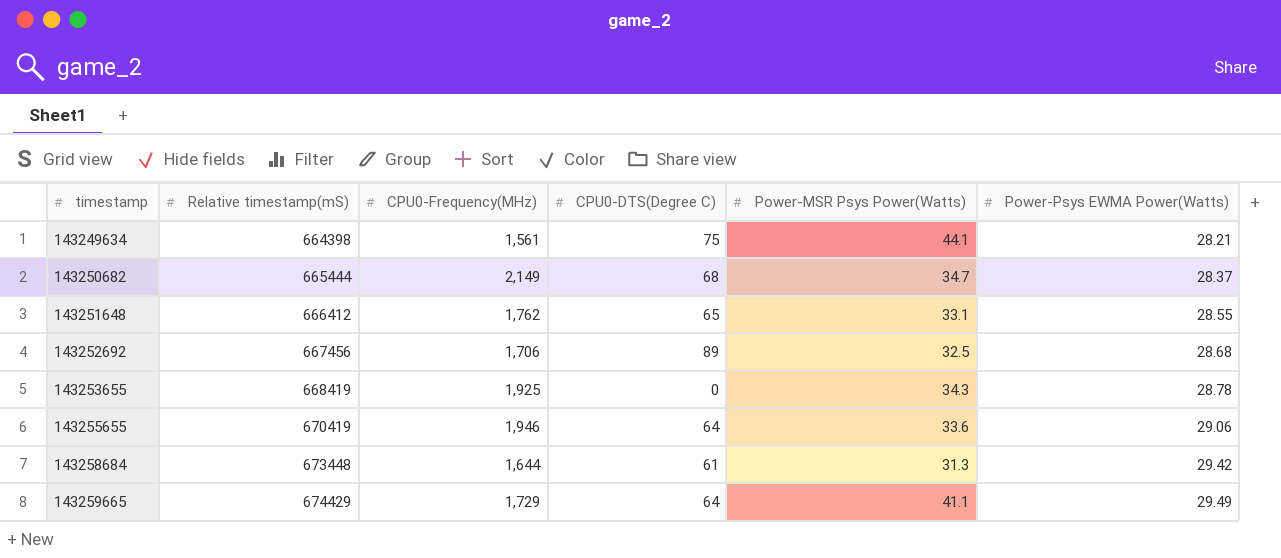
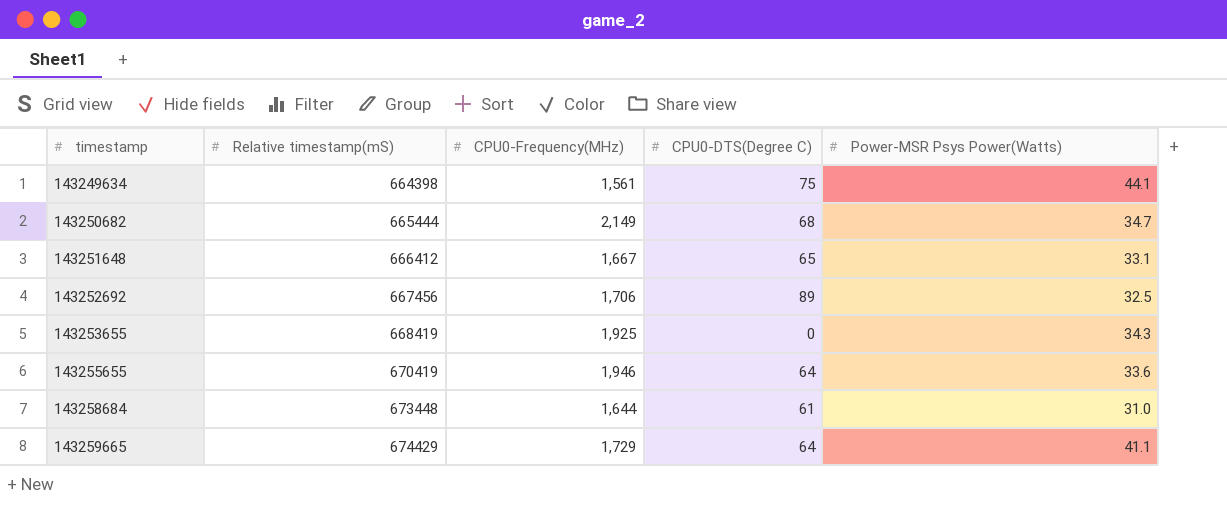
column Power-Psys EWMA Power(Watts) | position: 6 -> none
143251648 | CPU0-Frequency(MHz): 1,762 -> 1,667
143258684 | Power-MSR Psys Power(Watts): 31.3 -> 31.0

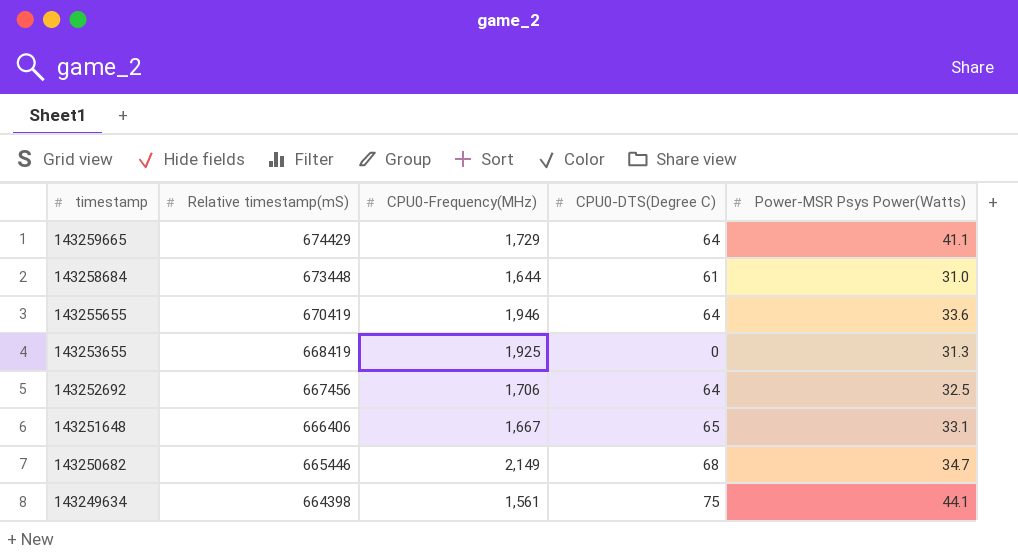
row order: timestamp ascending -> timestamp descending
143253655 | Power-MSR Psys Power(Watts): 34.3 -> 31.3
143252692 | CPU0-DTS(Degree C): 89 -> 64
143251648 | Relative timestamp(mS): 666412 -> 666406
143250682 | Relative timestamp(mS): 665444 -> 665446

